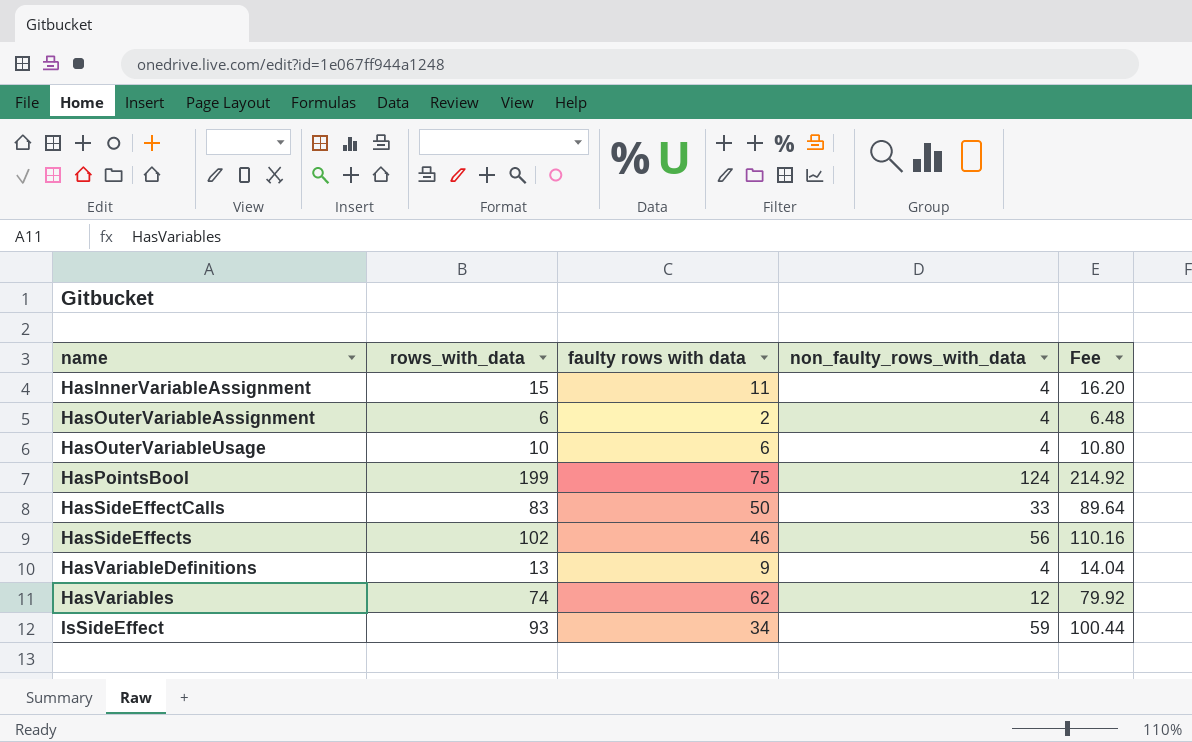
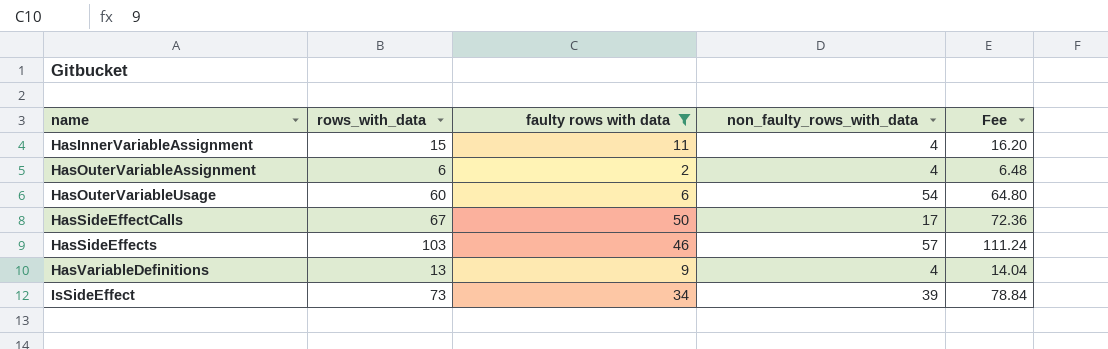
filter: none -> faulty rows with data <= 50
HasOuterVariableUsage | rows_with_data: 10 -> 60
HasOuterVariableUsage | non_faulty_rows_with_data: 4 -> 54
HasOuterVariableUsage | Fee: 10.80 -> 64.80
HasSideEffectCalls | rows_with_data: 83 -> 67
HasSideEffectCalls | non_faulty_rows_with_data: 33 -> 17
HasSideEffectCalls | Fee: 89.64 -> 72.36
HasSideEffects | rows_with_data: 102 -> 103
HasSideEffects | non_faulty_rows_with_data: 56 -> 57
HasSideEffects | Fee: 110.16 -> 111.24
IsSideEffect | rows_with_data: 93 -> 73
IsSideEffect | non_faulty_rows_with_data: 59 -> 39
IsSideEffect | Fee: 100.44 -> 78.84

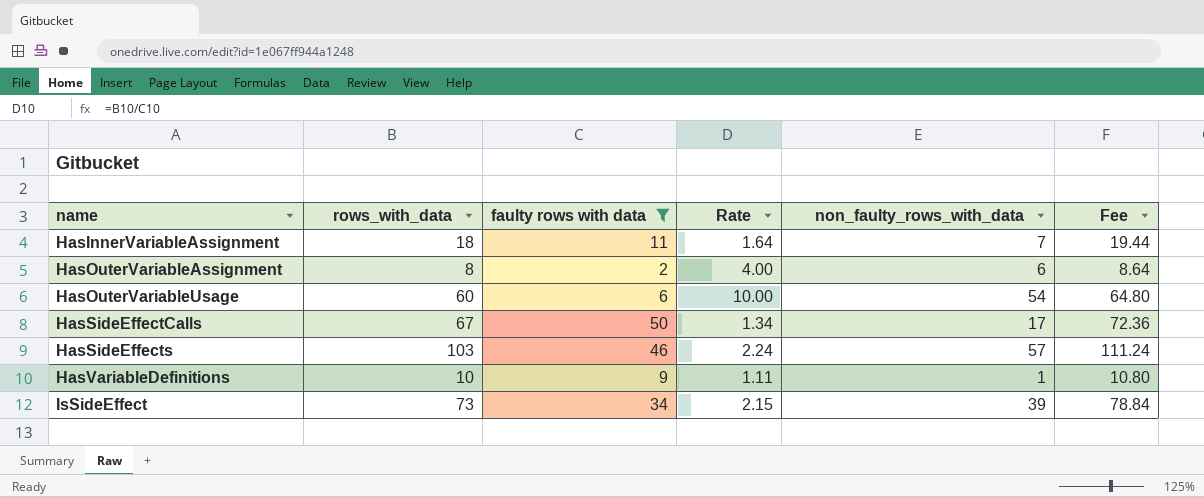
column Rate | formula: none -> [rows_with_data] / [faulty rows with data]
HasInnerVariableAssignment | rows_with_data: 15 -> 18
HasInnerVariableAssignment | non_faulty_rows_with_data: 4 -> 7
HasInnerVariableAssignment | Fee: 16.20 -> 19.44
HasOuterVariableAssignment | rows_with_data: 6 -> 8
HasOuterVariableAssignment | non_faulty_rows_with_data: 4 -> 6
HasOuterVariableAssignment | Fee: 6.48 -> 8.64
HasVariableDefinitions | rows_with_data: 13 -> 10
HasVariableDefinitions | non_faulty_rows_with_data: 4 -> 1
HasVariableDefinitions | Fee: 14.04 -> 10.80

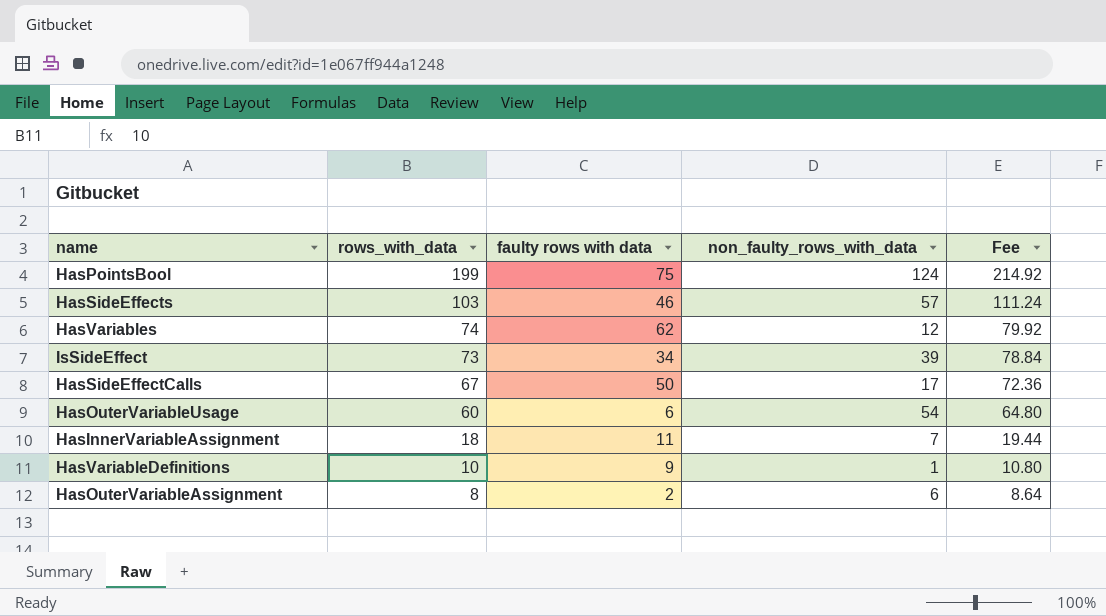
filter: faulty rows with data <= 50 -> none
row order: name ascending -> rows_with_data descending
column Rate | formula: [rows_with_data] / [faulty rows with data] -> none

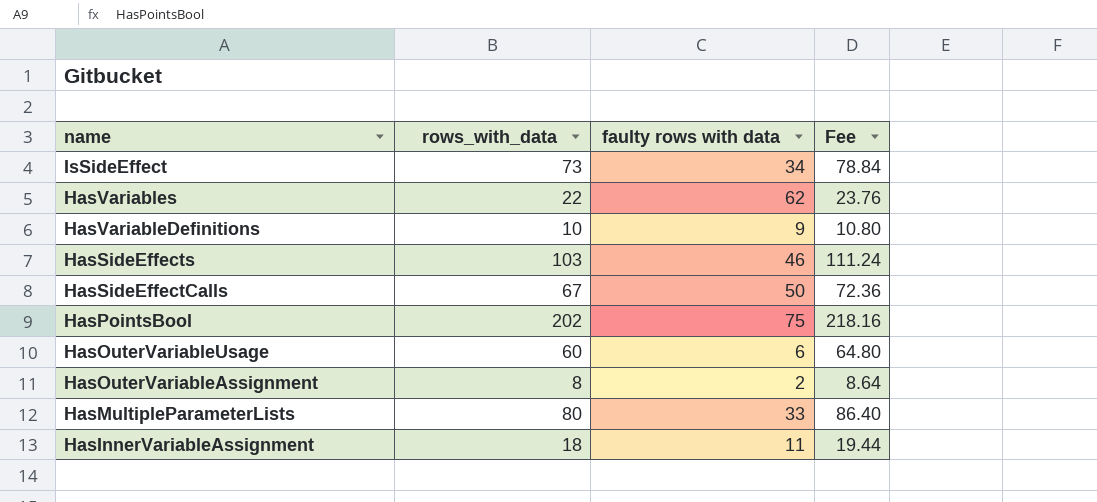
row order: rows_with_data descending -> name descending
column non_faulty_rows_with_data | formula: [rows_with_data] - [faulty rows with data] -> none
HasVariables | rows_with_data: 74 -> 22
HasVariables | Fee: 79.92 -> 23.76
HasPointsBool | rows_with_data: 199 -> 202
HasPointsBool | Fee: 214.92 -> 218.16
row HasMultipleParameterLists: none -> 80 | 33 | 86.40

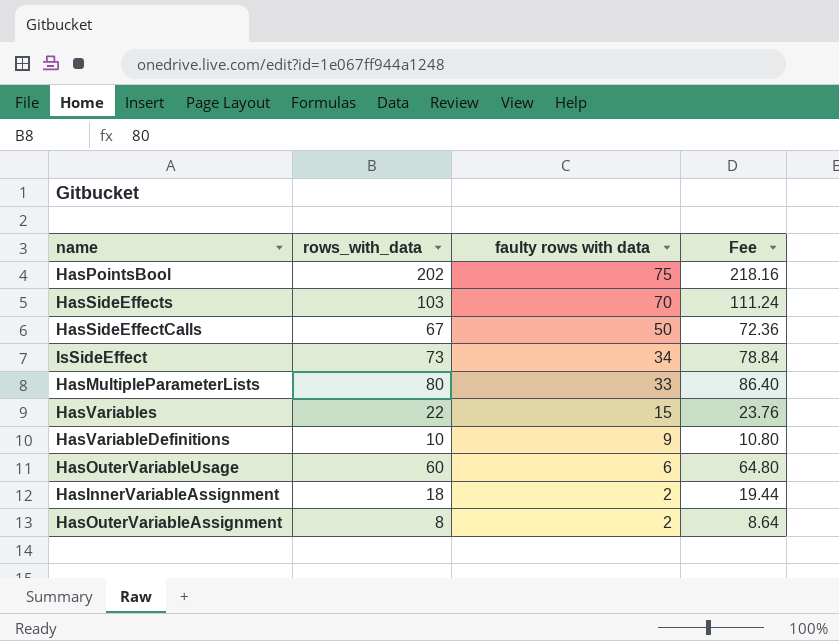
row order: name descending -> faulty rows with data descending
HasSideEffects | faulty rows with data: 46 -> 70
HasVariables | faulty rows with data: 62 -> 15
HasInnerVariableAssignment | faulty rows with data: 11 -> 2

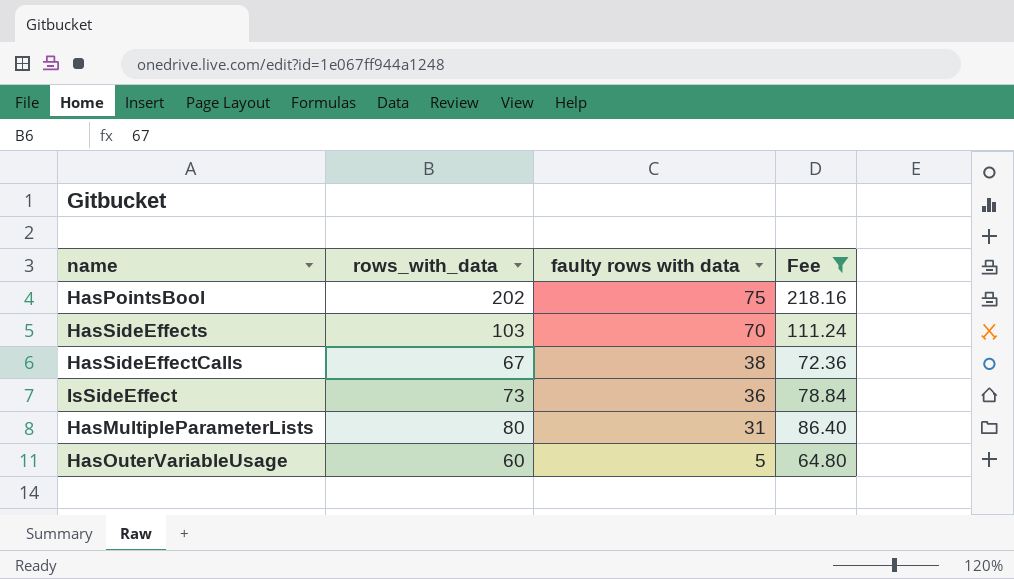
filter: none -> Fee >= 64.80
HasSideEffectCalls | faulty rows with data: 50 -> 38
IsSideEffect | faulty rows with data: 34 -> 36
HasMultipleParameterLists | faulty rows with data: 33 -> 31
HasOuterVariableUsage | faulty rows with data: 6 -> 5

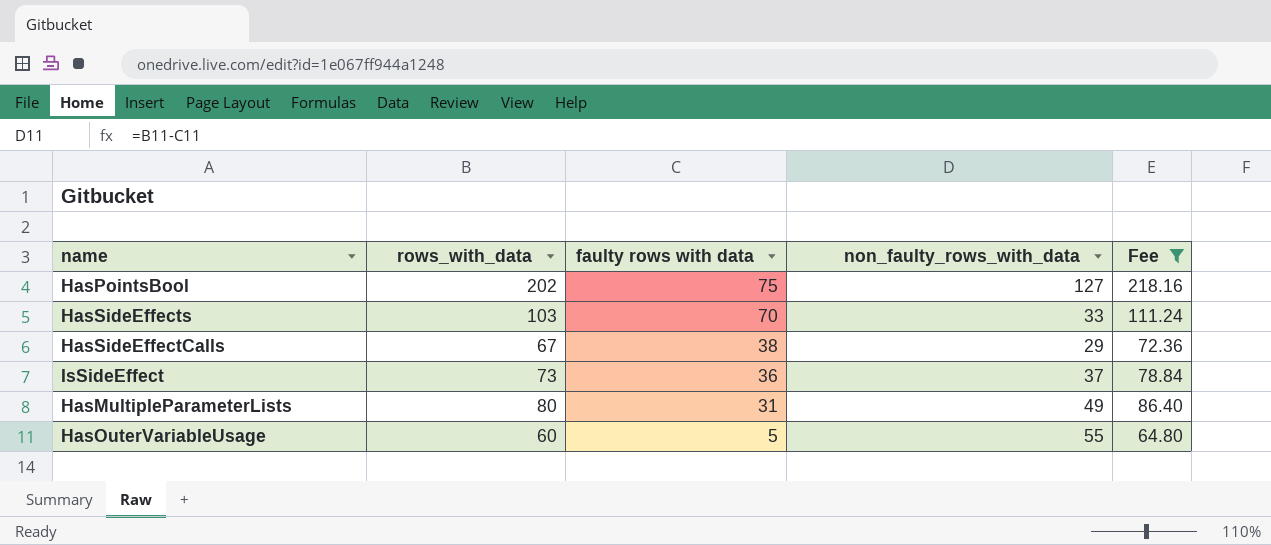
column non_faulty_rows_with_data | formula: none -> [rows_with_data] - [faulty rows with data]

